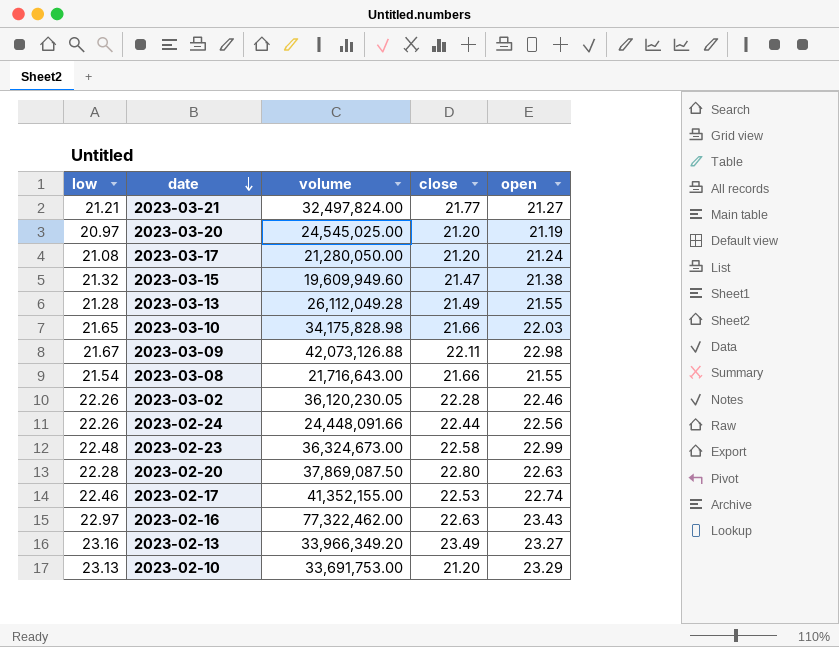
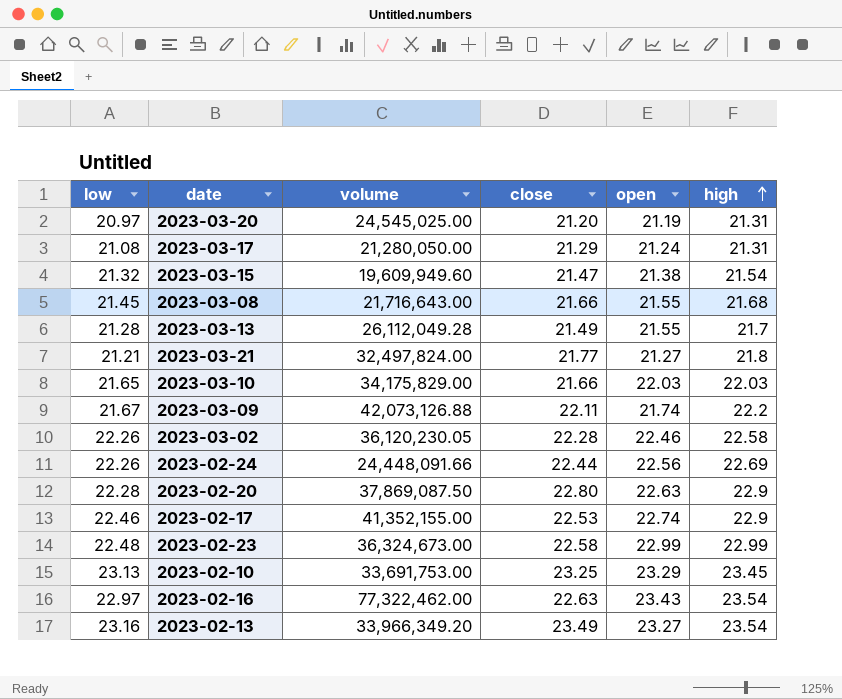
row order: date descending -> high ascending
column high | position: none -> 6
2023-03-17 | close: 21.20 -> 21.29
2023-03-08 | low: 21.54 -> 21.45
2023-03-10 | volume: 34,175,828.98 -> 34,175,829.00
2023-03-09 | open: 22.98 -> 21.74
2023-02-10 | close: 21.20 -> 23.25

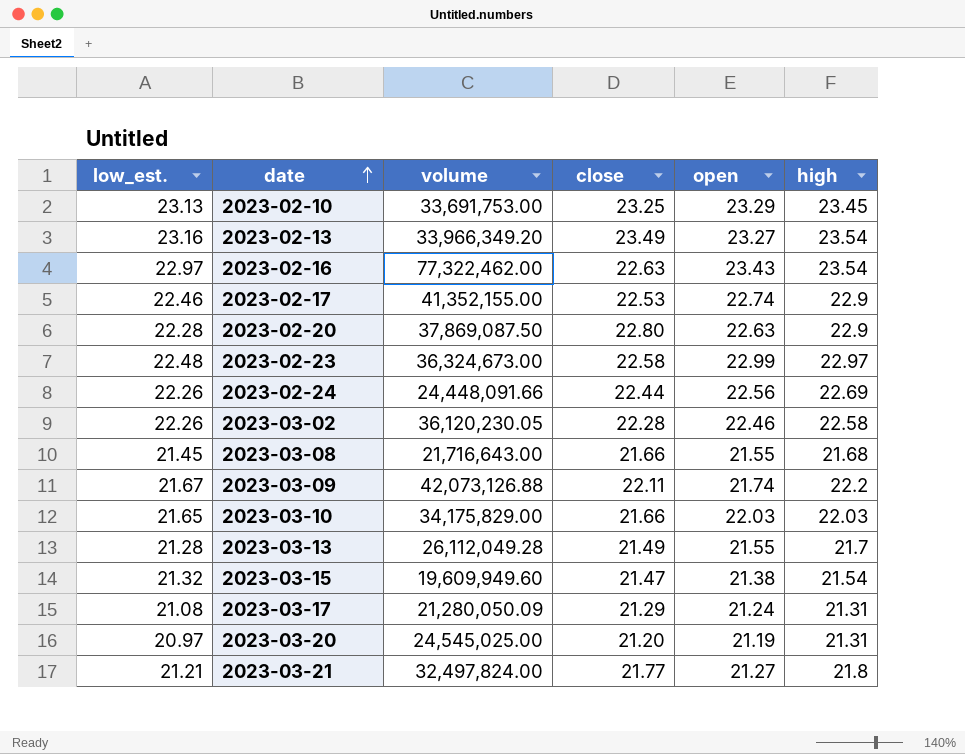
row order: high ascending -> date ascending
column name: low -> low_est.
2023-02-23 | high: 22.99 -> 22.97
2023-03-17 | volume: 21,280,050.00 -> 21,280,050.09

